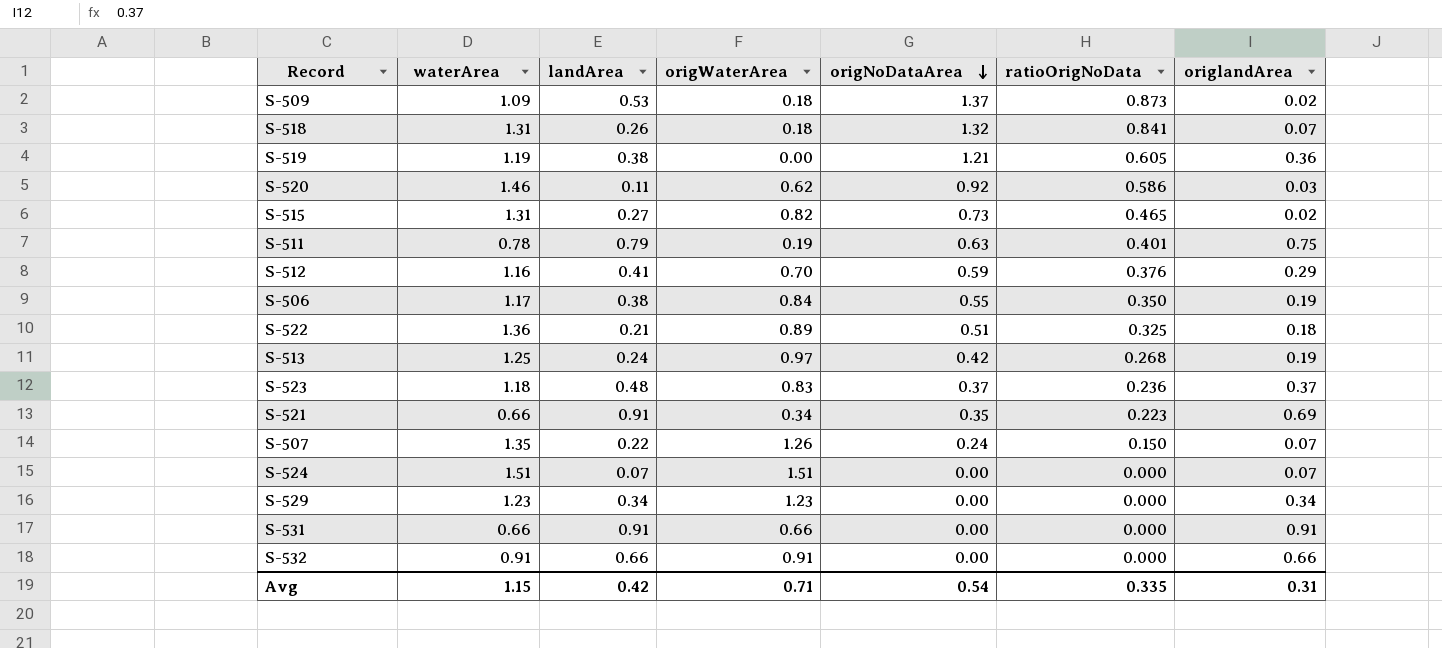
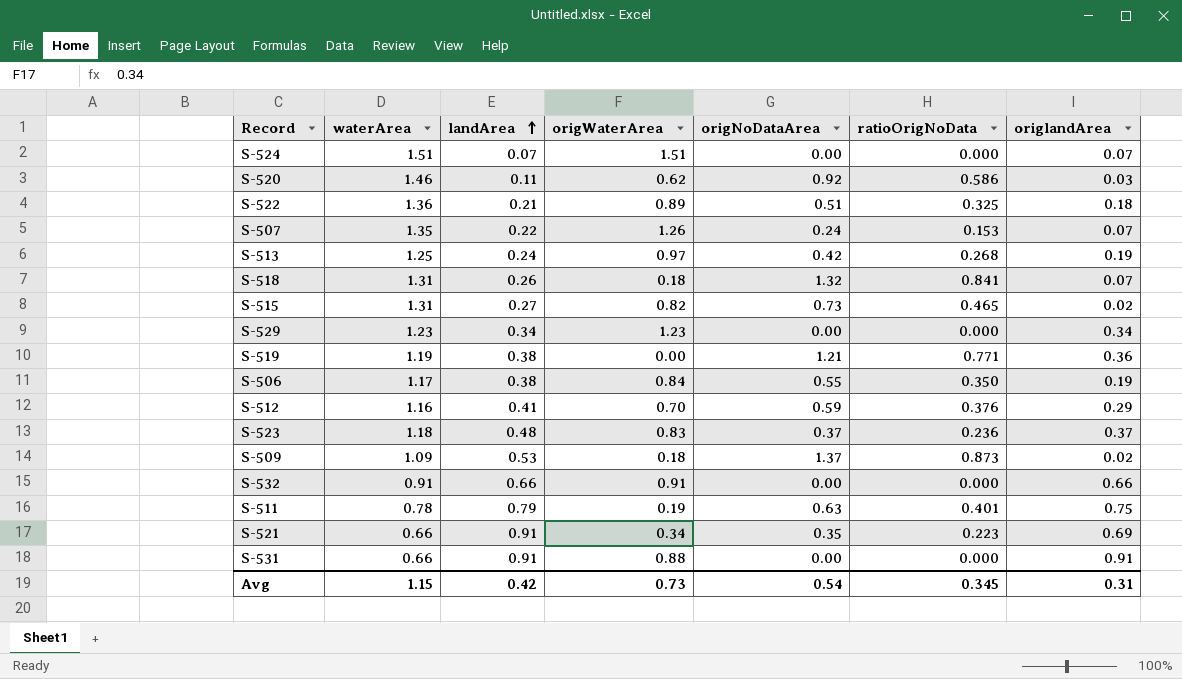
row order: origNoDataArea descending -> landArea ascending
S-507 | ratioOrigNoData: 0.150 -> 0.153
S-519 | ratioOrigNoData: 0.605 -> 0.771
S-531 | origWaterArea: 0.66 -> 0.88
Avg | origWaterArea: 0.71 -> 0.73
Avg | ratioOrigNoData: 0.335 -> 0.345

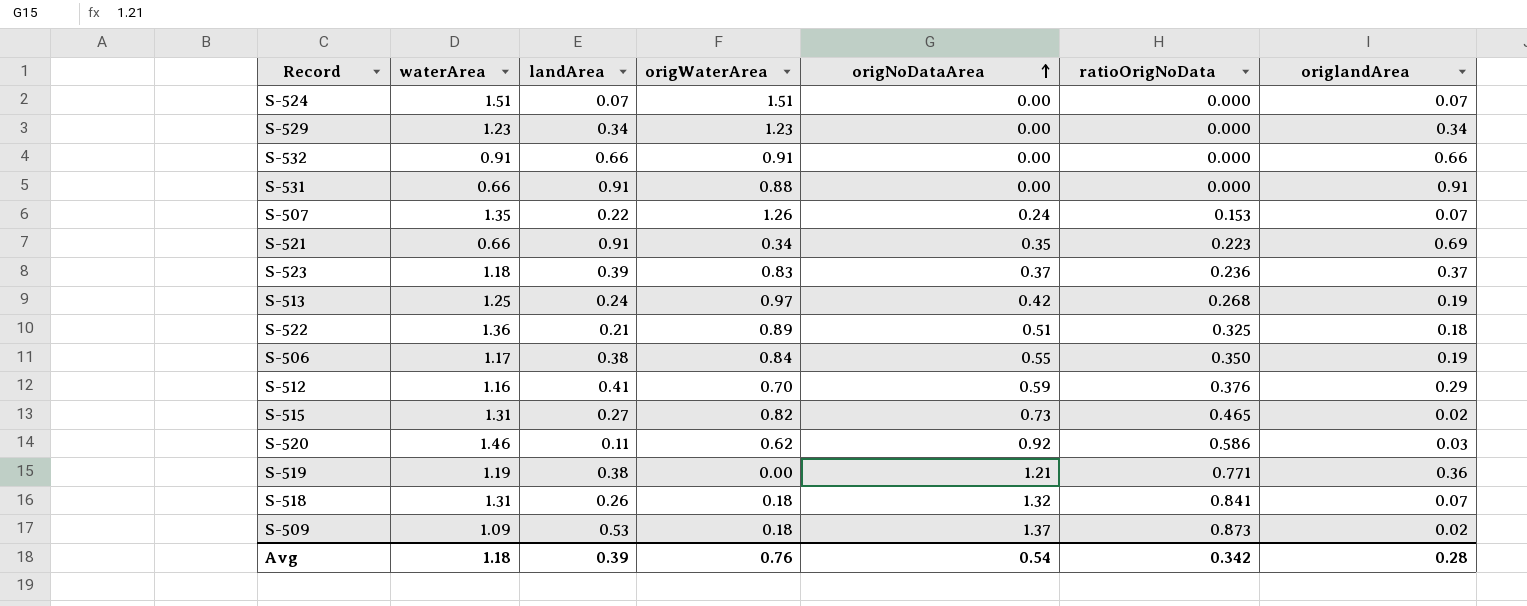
row order: landArea ascending -> origNoDataArea ascending
row S-511: 0.78 | 0.79 | 0.19 | 0.63 | 0.401 | 0.75 -> none
S-523 | landArea: 0.48 -> 0.39
Avg | waterArea: 1.15 -> 1.18
Avg | landArea: 0.42 -> 0.39
Avg | origWaterArea: 0.73 -> 0.76
Avg | ratioOrigNoData: 0.345 -> 0.342
Avg | origlandArea: 0.31 -> 0.28

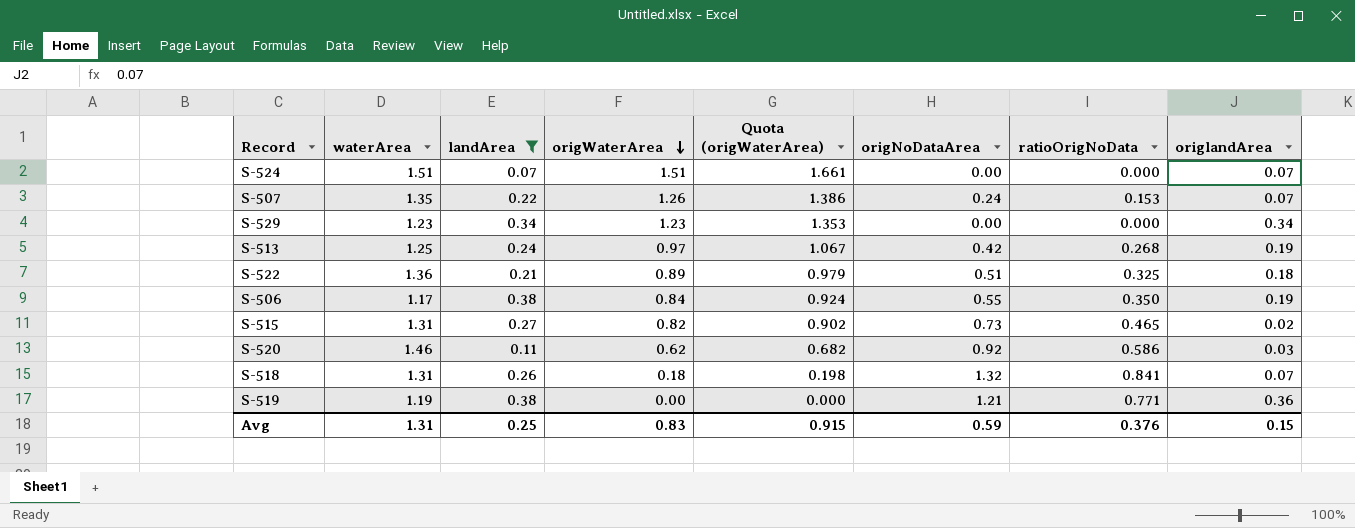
filter: none -> landArea <= 0.38
row order: origNoDataArea ascending -> origWaterArea descending
column Quota (origWaterArea) | formula: none -> [origWaterArea] * 1.1
Avg | waterArea: 1.18 -> 1.31
Avg | landArea: 0.39 -> 0.25
Avg | origWaterArea: 0.76 -> 0.83
Avg | origNoDataArea: 0.54 -> 0.59
Avg | ratioOrigNoData: 0.342 -> 0.376
Avg | origlandArea: 0.28 -> 0.15

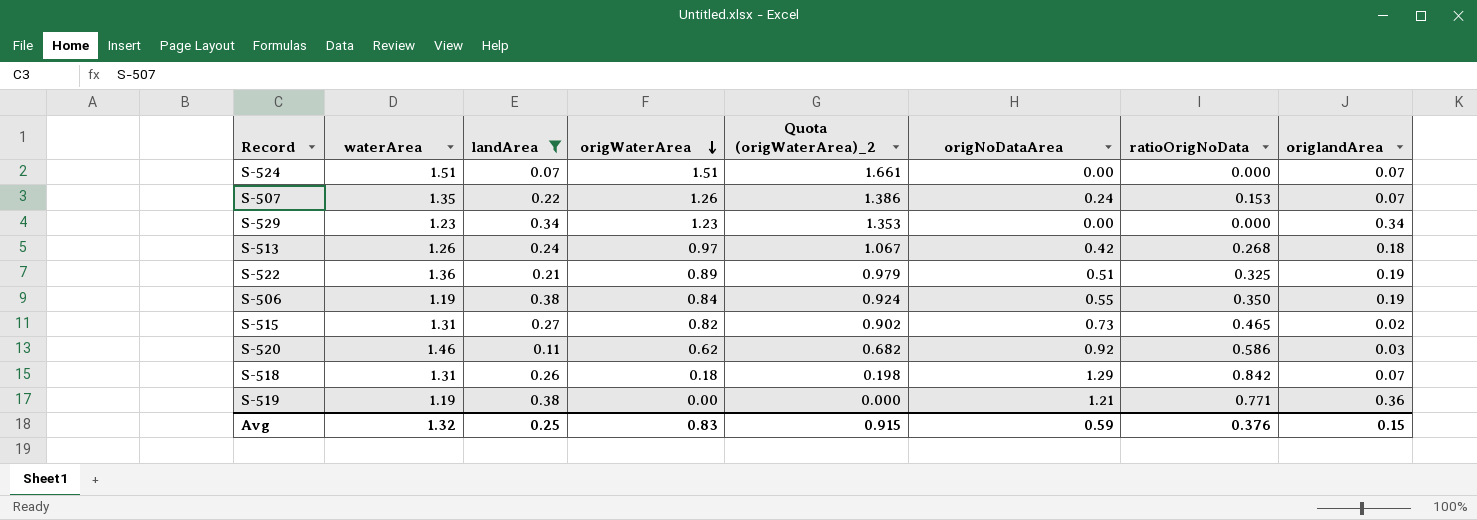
column name: Quota (origWaterArea) -> Quota (origWaterArea)_2
S-513 | waterArea: 1.25 -> 1.26
S-513 | origlandArea: 0.19 -> 0.18
S-522 | origlandArea: 0.18 -> 0.19
S-506 | waterArea: 1.17 -> 1.19
S-518 | origNoDataArea: 1.32 -> 1.29
S-518 | ratioOrigNoData: 0.841 -> 0.842
Avg | waterArea: 1.31 -> 1.32

